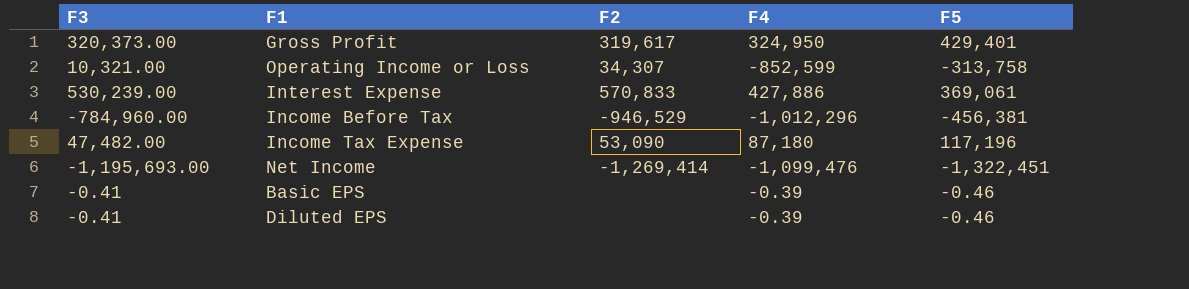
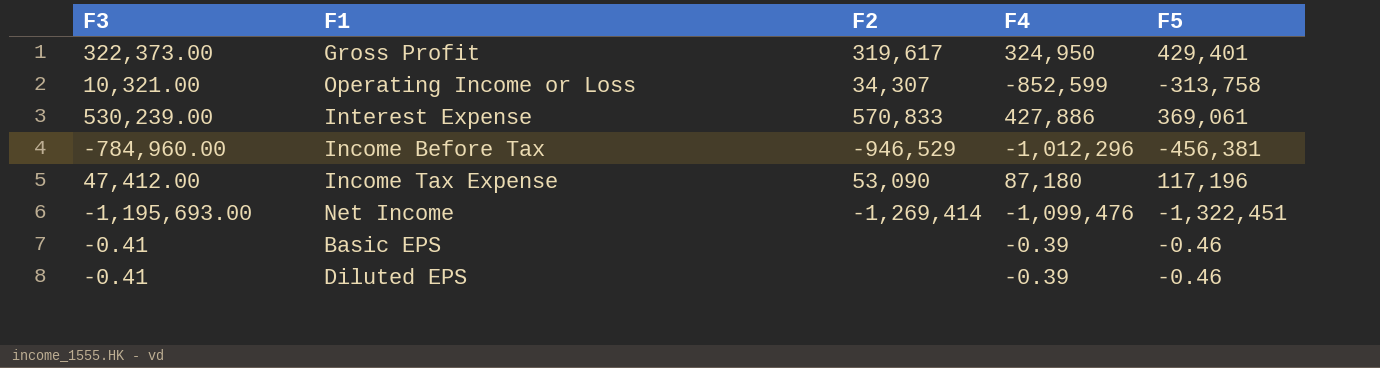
Gross Profit | F3: 320,373.00 -> 322,373.00
Income Tax Expense | F3: 47,482.00 -> 47,412.00

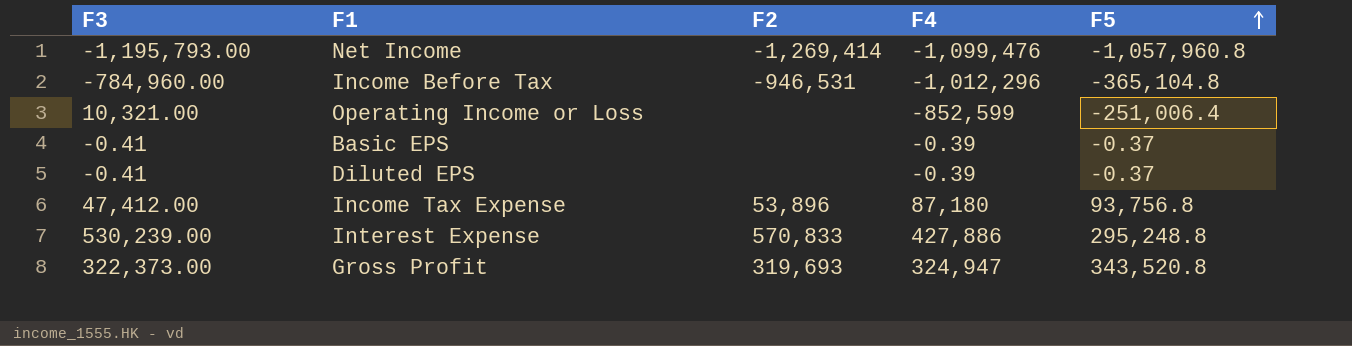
row order: none -> F5 ascending
Net Income | F3: -1,195,693.00 -> -1,195,793.00
Net Income | F5: -1,322,451 -> -1,057,960.8
Income Before Tax | F2: -946,529 -> -946,531
Income Before Tax | F5: -456,381 -> -365,104.8
Operating Income or Loss | F2: 34,307 -> none
Operating Income or Loss | F5: -313,758 -> -251,006.4
Basic EPS | F5: -0.46 -> -0.37
Diluted EPS | F5: -0.46 -> -0.37
Income Tax Expense | F2: 53,090 -> 53,896
Income Tax Expense | F5: 117,196 -> 93,756.8
Interest Expense | F5: 369,061 -> 295,248.8
Gross Profit | F2: 319,617 -> 319,693
Gross Profit | F4: 324,950 -> 324,947
Gross Profit | F5: 429,401 -> 343,520.8

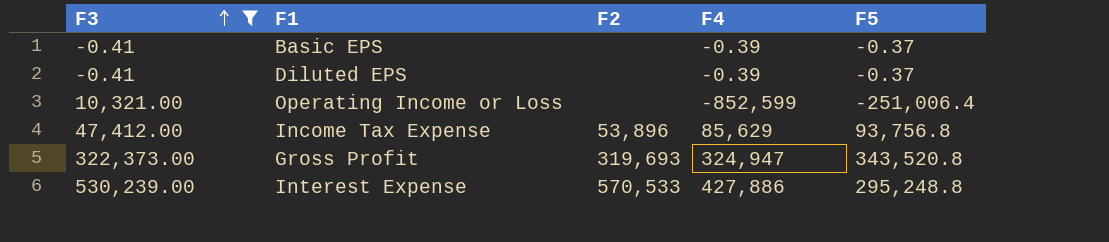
filter: none -> F3 >= -0.41
row order: F5 ascending -> F3 ascending
Income Tax Expense | F4: 87,180 -> 85,629
Interest Expense | F2: 570,833 -> 570,533

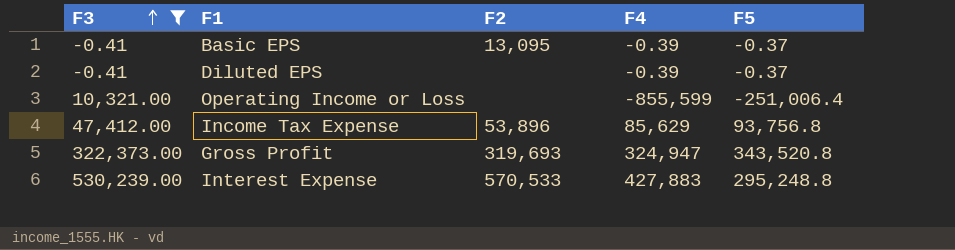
Basic EPS | F2: none -> 13,095
Operating Income or Loss | F4: -852,599 -> -855,599
Interest Expense | F4: 427,886 -> 427,883

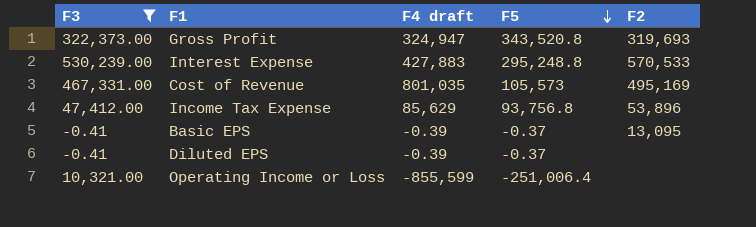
row order: F3 ascending -> F5 descending
column name: F4 -> F4 draft
column F2 | position: 3 -> 5
row Cost of Revenue: none -> 467,331.00 | 801,035 | 105,573 | 495,169

